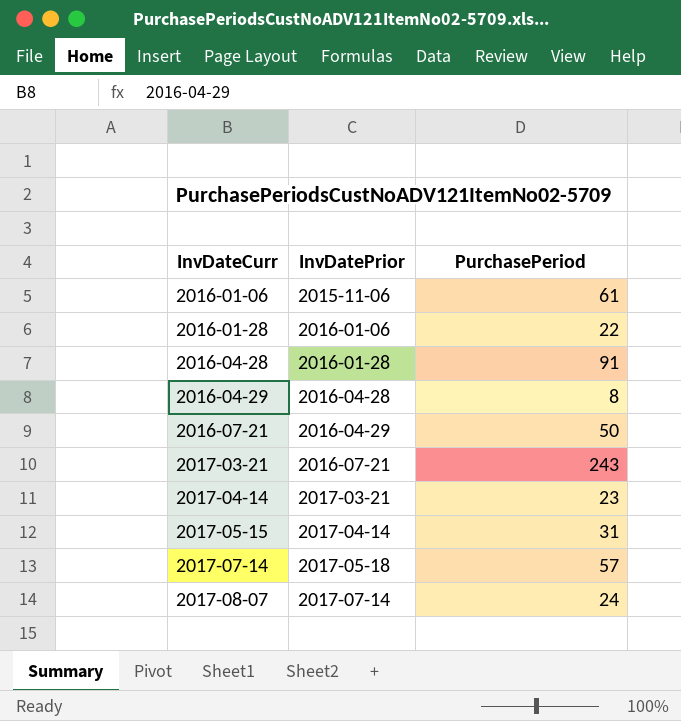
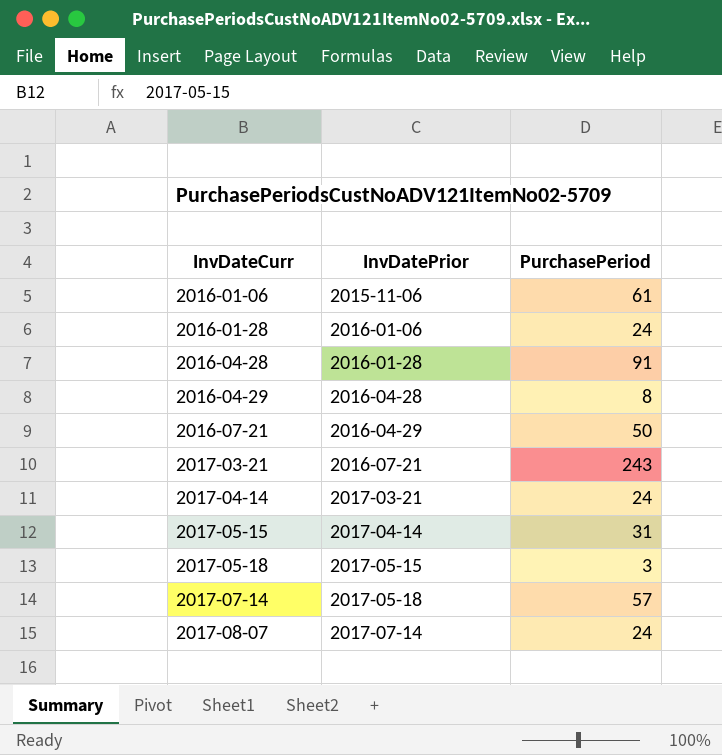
2016-01-28 | PurchasePeriod: 22 -> 24
2017-04-14 | PurchasePeriod: 23 -> 24
row 2017-05-18: none -> 2017-05-15 | 3

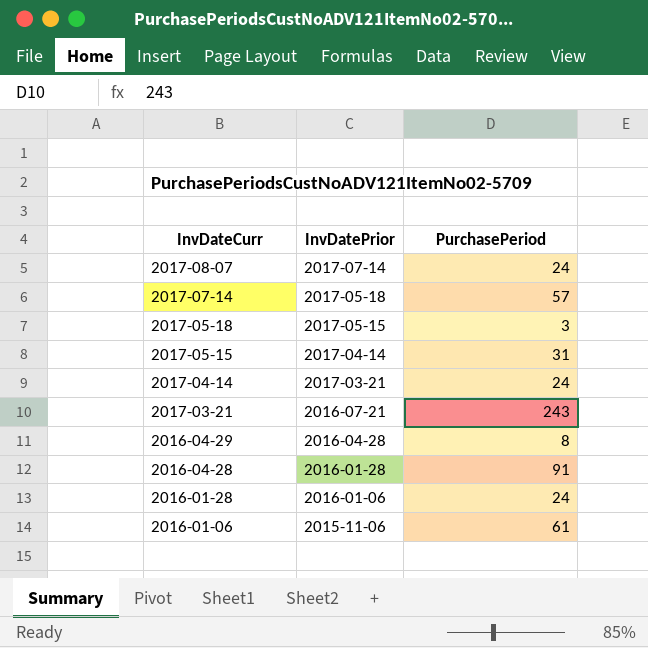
row order: InvDateCurr ascending -> InvDateCurr descending
row 2016-07-21: 2016-04-29 | 50 -> none

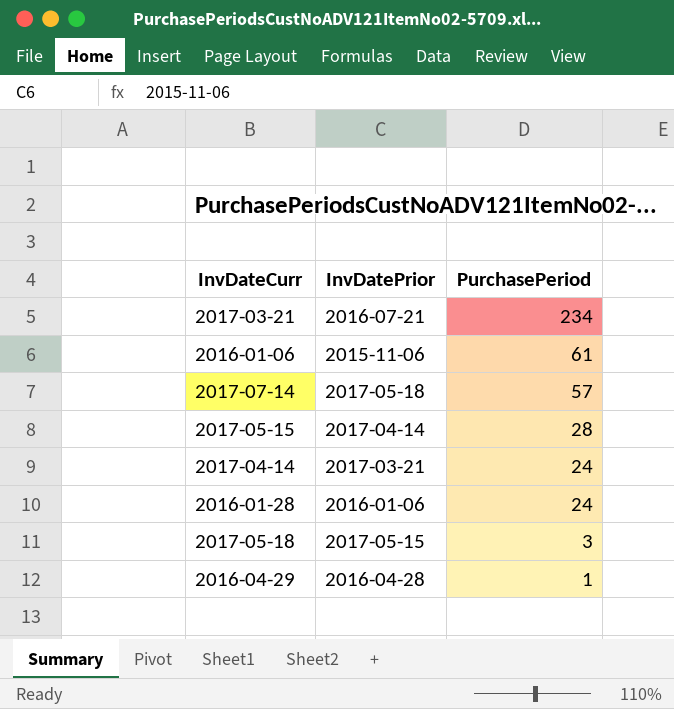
row order: InvDateCurr descending -> PurchasePeriod descending
row 2017-08-07: 2017-07-14 | 24 -> none
row 2016-04-28: 2016-01-28 | 91 -> none
2017-03-21 | PurchasePeriod: 243 -> 234
2017-05-15 | PurchasePeriod: 31 -> 28
2016-04-29 | PurchasePeriod: 8 -> 1

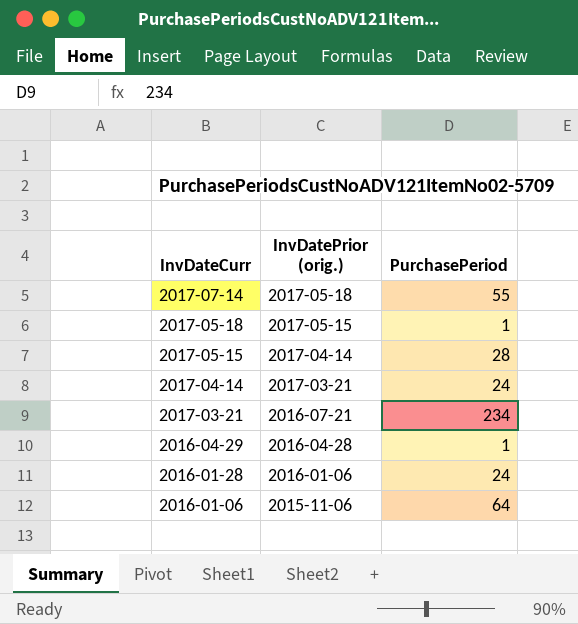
row order: PurchasePeriod descending -> InvDateCurr descending
column name: InvDatePrior -> InvDatePrior (orig.)
2017-07-14 | PurchasePeriod: 57 -> 55
2017-05-18 | PurchasePeriod: 3 -> 1
2016-01-06 | PurchasePeriod: 61 -> 64

